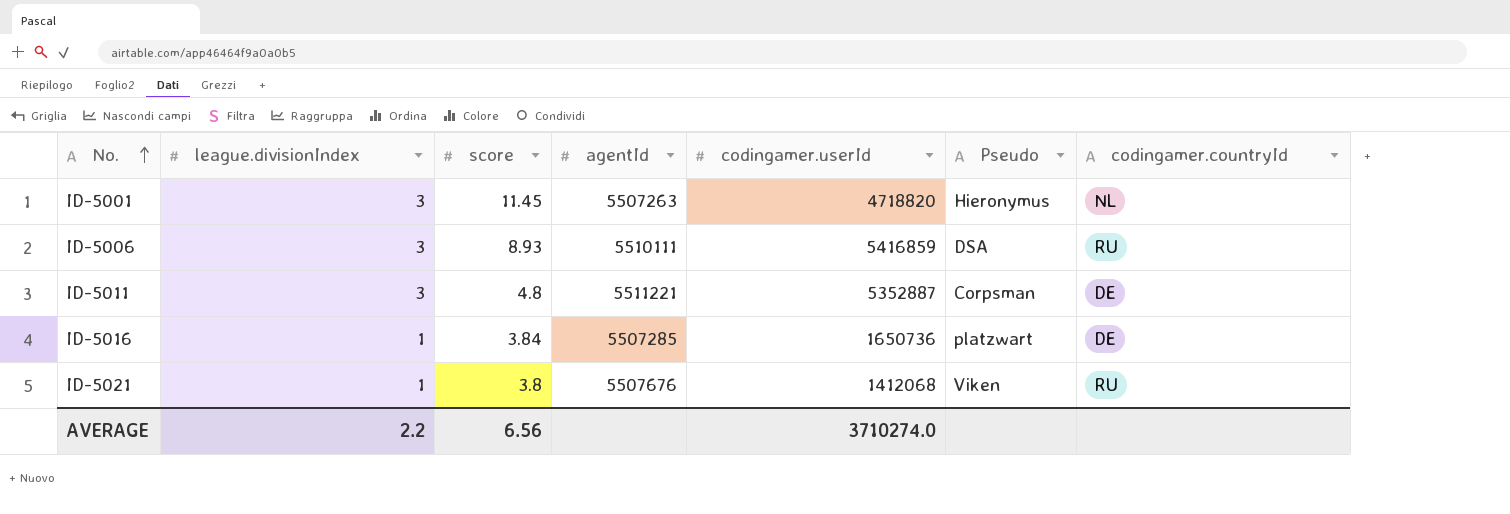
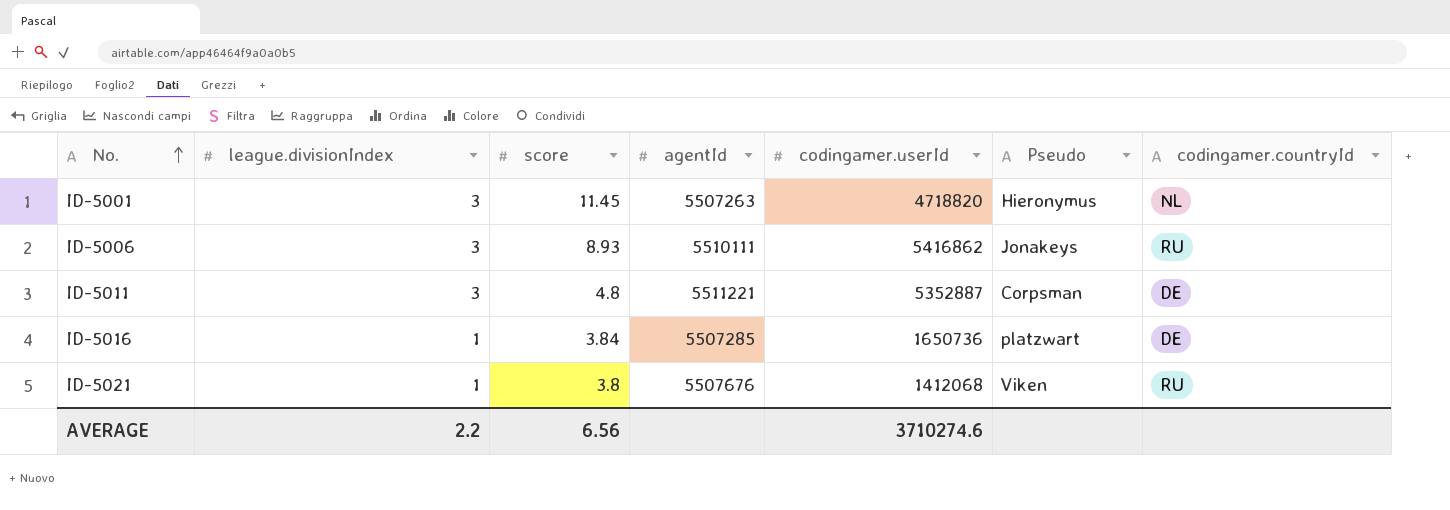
ID-5006 | codingamer.userId: 5416859 -> 5416862
ID-5006 | Pseudo: DSA -> Jonakeys
AVERAGE | codingamer.userId: 3710274.0 -> 3710274.6

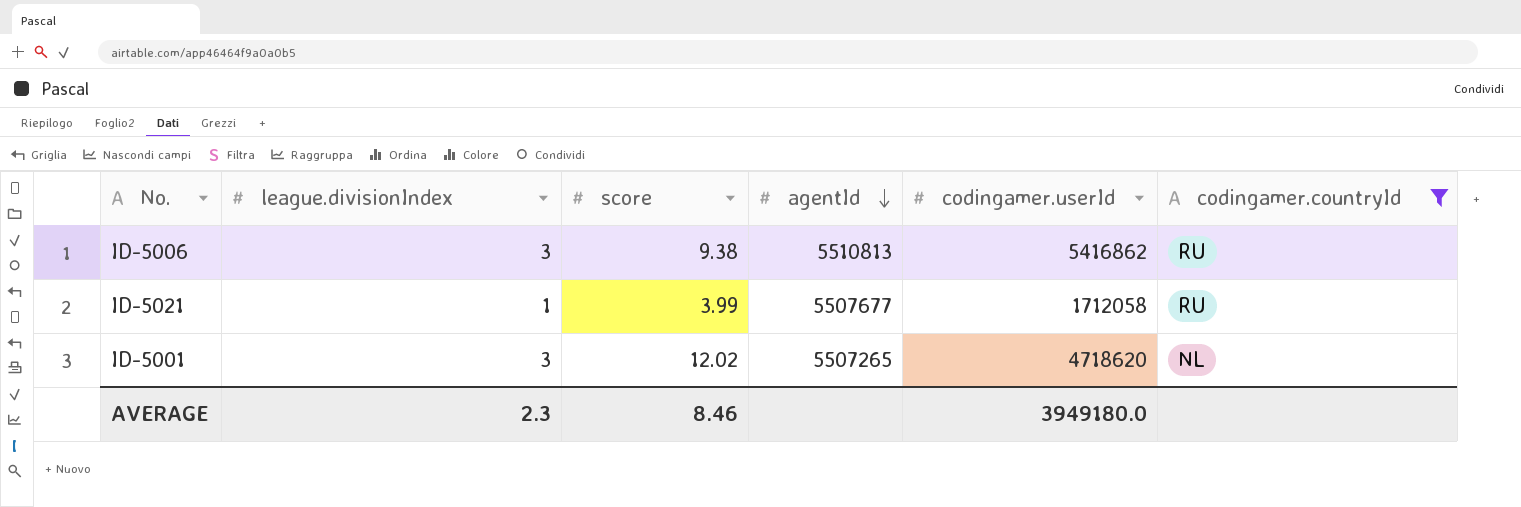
filter: none -> codingamer.countryId != DE
row order: No. ascending -> agentId descending
column Pseudo | position: 6 -> none
ID-5006 | score: 8.93 -> 9.38
ID-5006 | agentId: 5510111 -> 5510813
ID-5021 | score: 3.8 -> 3.99
ID-5021 | agentId: 5507676 -> 5507677
ID-5021 | codingamer.userId: 1412068 -> 1712058
ID-5001 | score: 11.45 -> 12.02
ID-5001 | agentId: 5507263 -> 5507265
ID-5001 | codingamer.userId: 4718820 -> 4718620
AVERAGE | league.divisionIndex: 2.2 -> 2.3
AVERAGE | score: 6.56 -> 8.46
AVERAGE | codingamer.userId: 3710274.6 -> 3949180.0

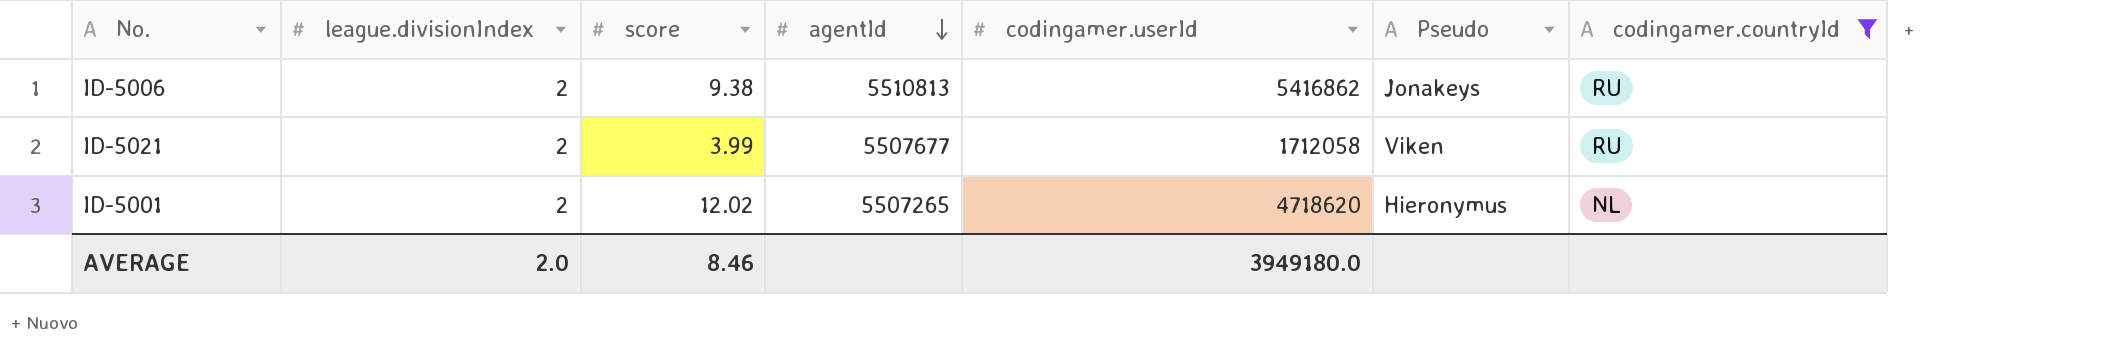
column Pseudo | position: none -> 6
ID-5006 | league.divisionIndex: 3 -> 2
ID-5021 | league.divisionIndex: 1 -> 2
ID-5001 | league.divisionIndex: 3 -> 2
AVERAGE | league.divisionIndex: 2.3 -> 2.0

